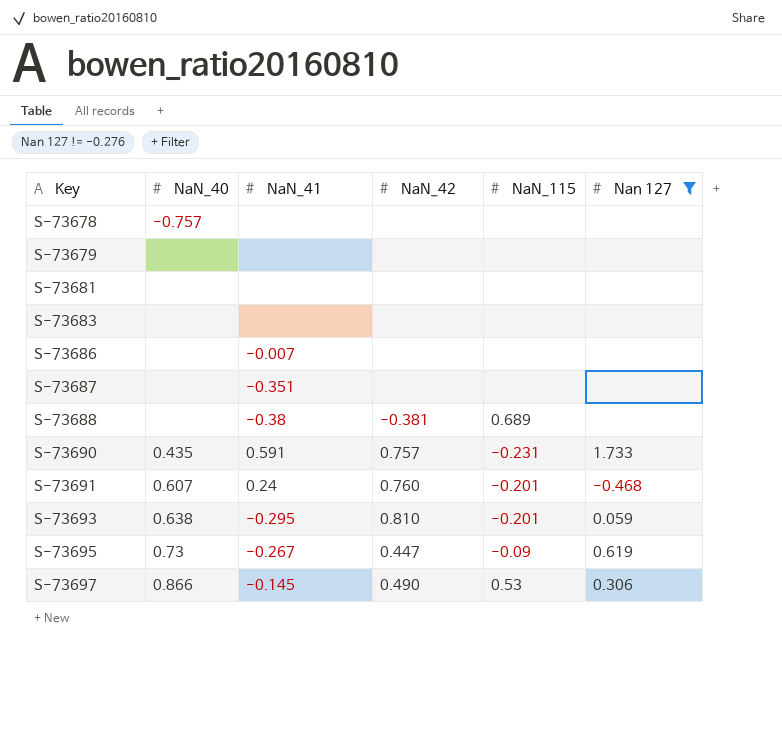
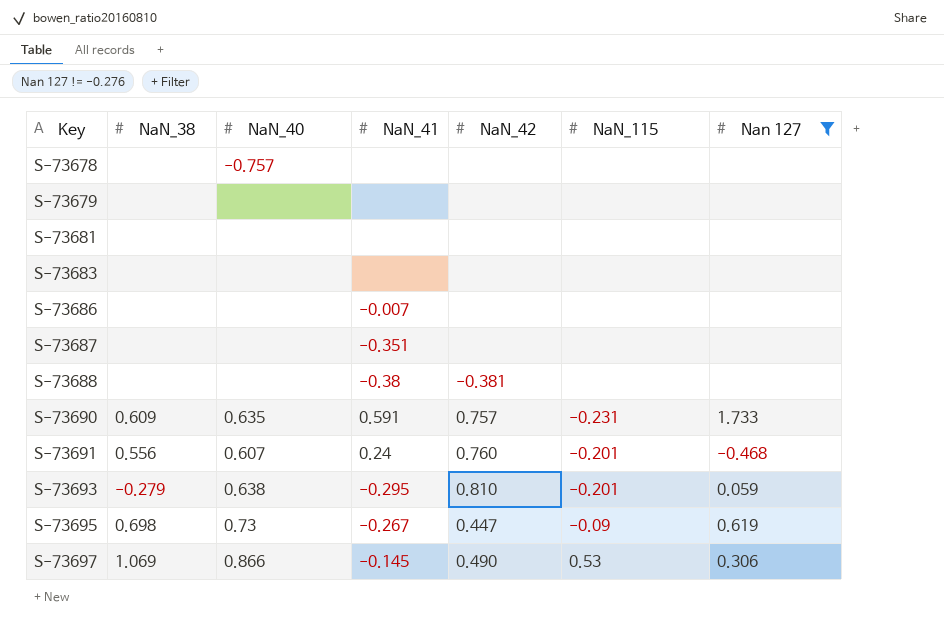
column NaN_38 | position: none -> 2
S-73688 | NaN_115: 0.689 -> none
S-73690 | NaN_40: 0.435 -> 0.635

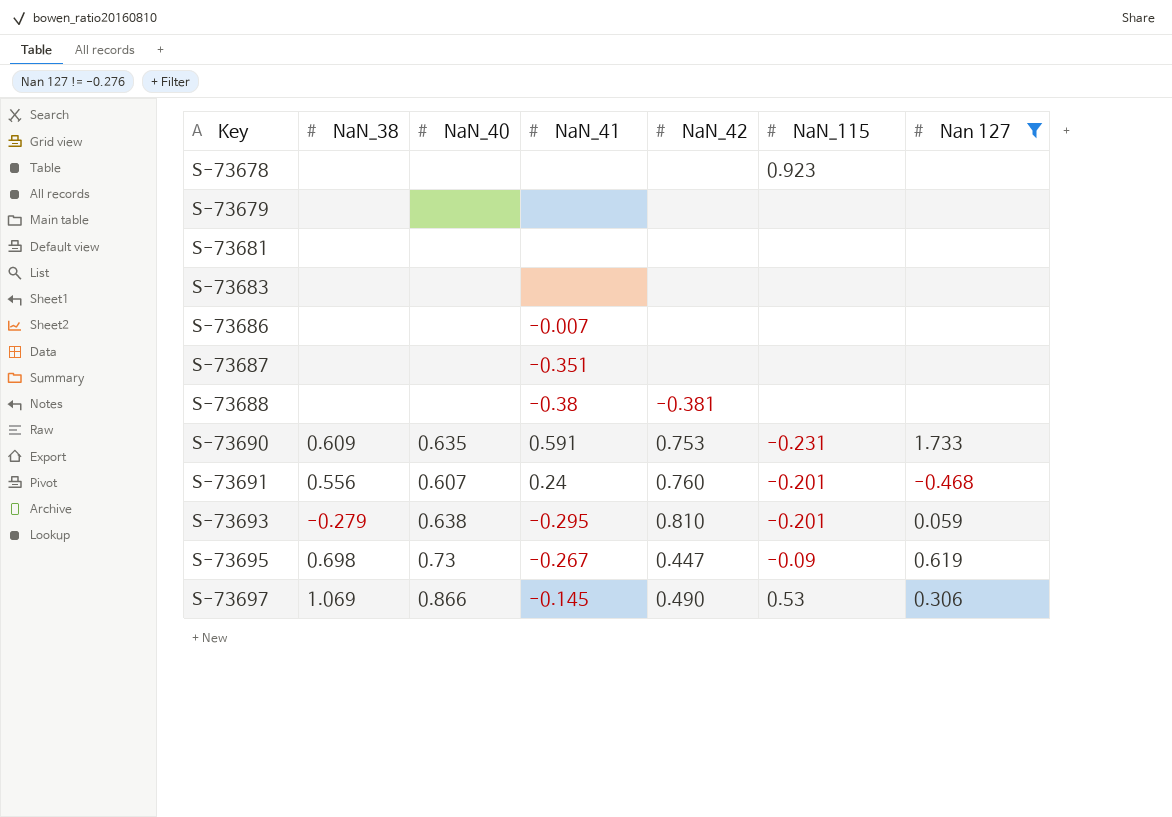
S-73678 | NaN_40: -0.757 -> none
S-73678 | NaN_115: none -> 0.923
S-73690 | NaN_42: 0.757 -> 0.753

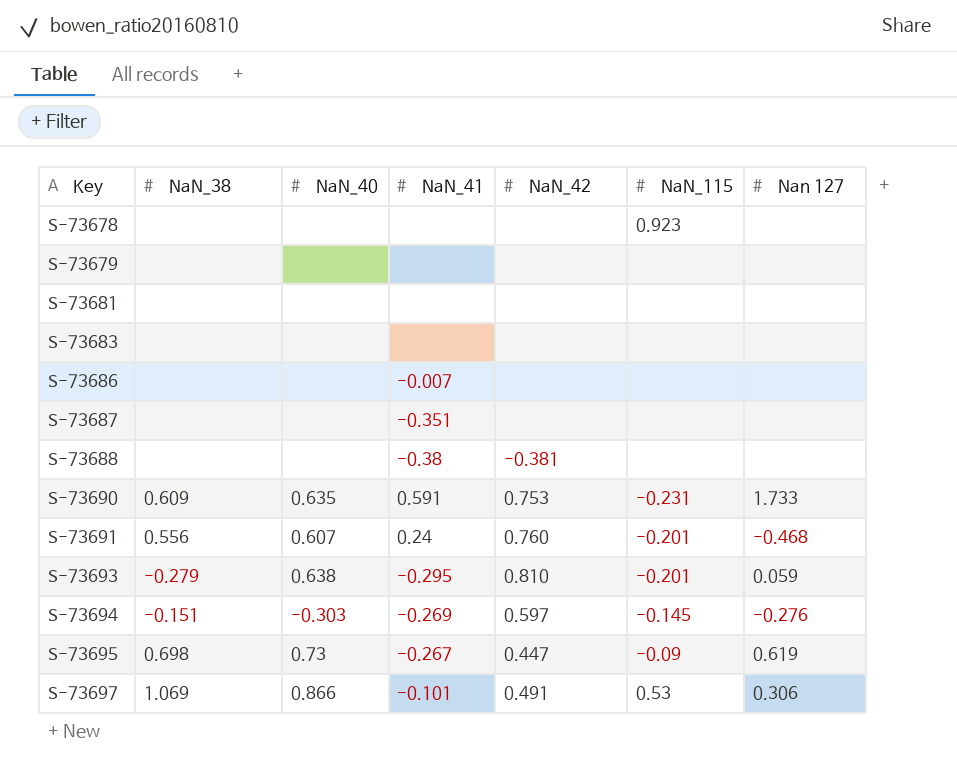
filter: Nan 127 != -0.276 -> none
S-73697 | NaN_41: -0.145 -> -0.101
S-73697 | NaN_42: 0.490 -> 0.491

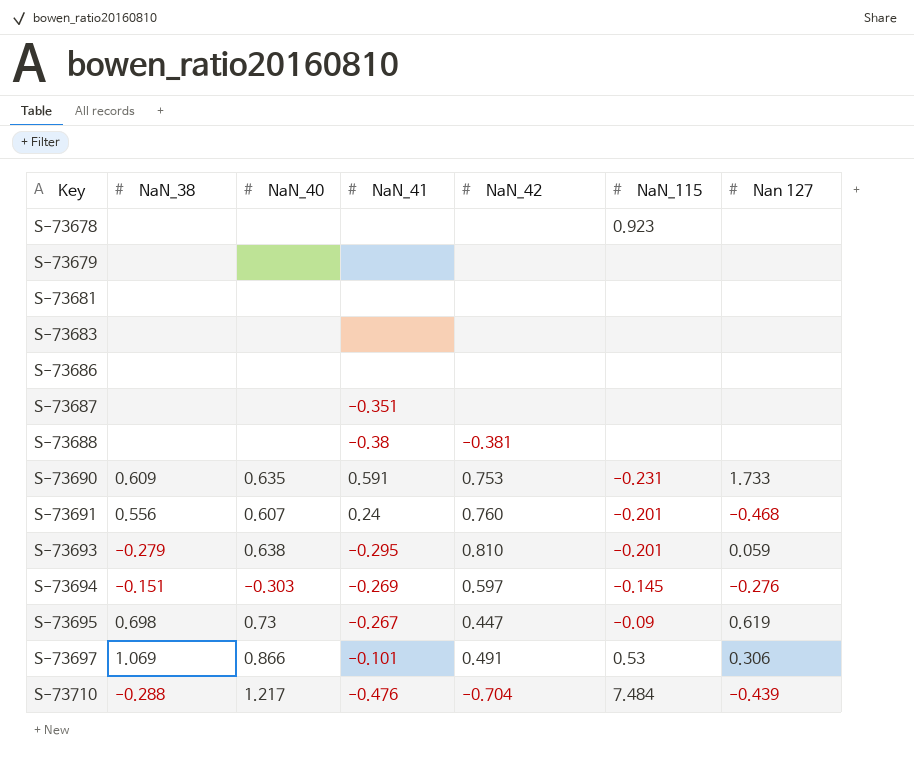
S-73686 | NaN_41: -0.007 -> none
row S-73710: none -> -0.288 | 1.217 | -0.476 | -0.704 | 7.484 | -0.439

